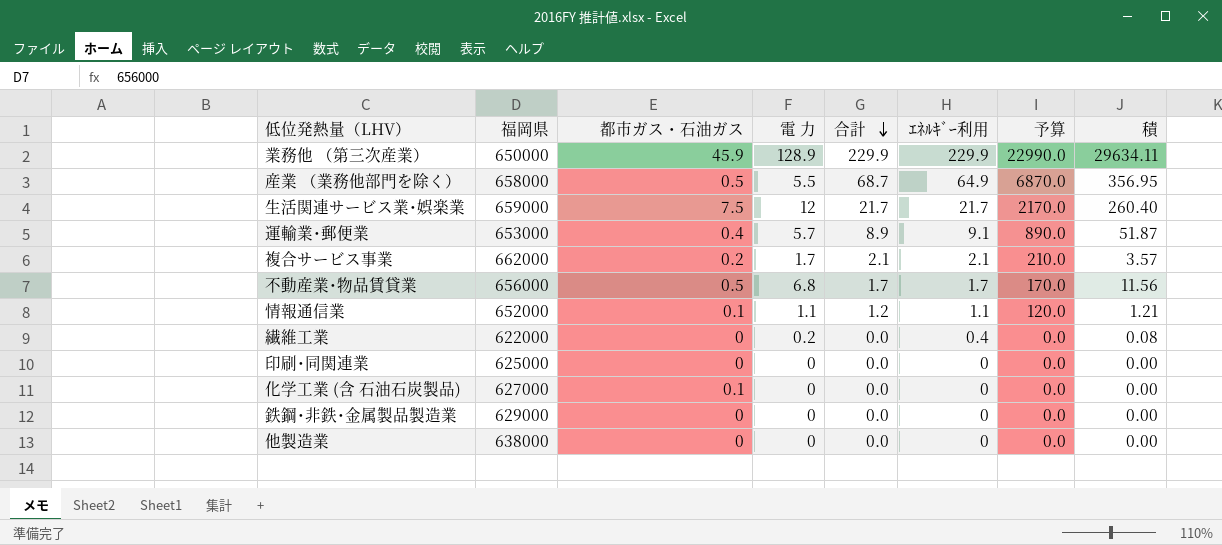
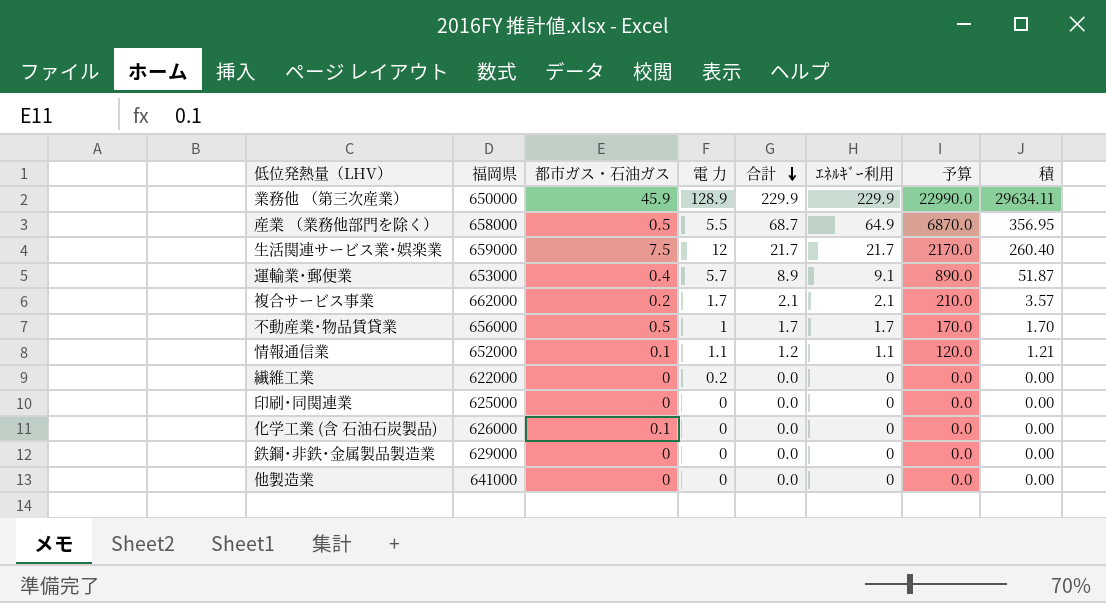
不動産業･物品賃貸業 | 電 力: 6.8 -> 1
不動産業･物品賃貸業 | 積: 11.56 -> 1.70
繊維工業 | ｴﾈﾙｷﾞｰ利用: 0.4 -> 0
繊維工業 | 積: 0.08 -> 0.00
化学工業 (含 石油石炭製品) | 福岡県: 627000 -> 626000
他製造業 | 福岡県: 638000 -> 641000

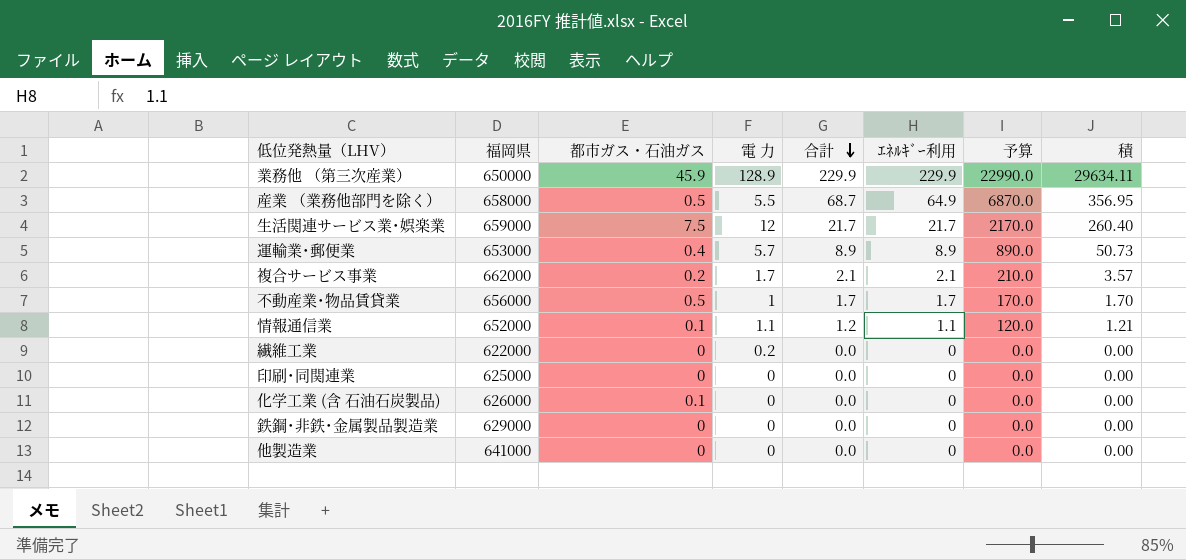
運輸業･郵便業 | ｴﾈﾙｷﾞｰ利用: 9.1 -> 8.9
運輸業･郵便業 | 積: 51.87 -> 50.73

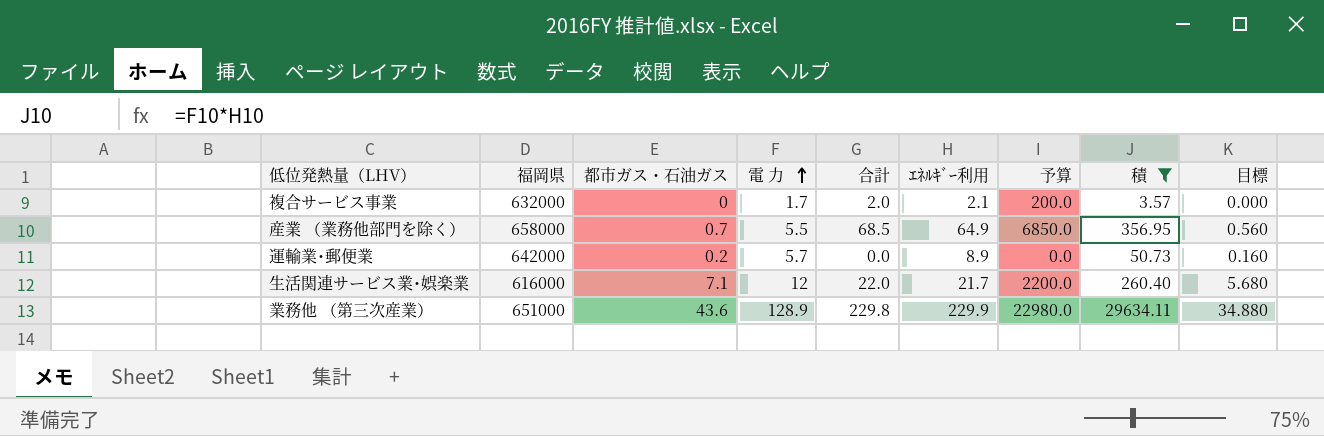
filter: none -> 積 >= 3.57
row order: 合計 descending -> 電 力 ascending
column 目標 | formula: none -> [都市ガス・石油ガス] * 0.8
複合サービス事業 | 福岡県: 662000 -> 632000
複合サービス事業 | 都市ガス・石油ガス: 0.2 -> 0
複合サービス事業 | 合計: 2.1 -> 2.0
複合サービス事業 | 予算: 210.0 -> 200.0
産業 （業務他部門を除く） | 都市ガス・石油ガス: 0.5 -> 0.7
産業 （業務他部門を除く） | 合計: 68.7 -> 68.5
産業 （業務他部門を除く） | 予算: 6870.0 -> 6850.0
運輸業･郵便業 | 福岡県: 653000 -> 642000
運輸業･郵便業 | 都市ガス・石油ガス: 0.4 -> 0.2
運輸業･郵便業 | 合計: 8.9 -> 0.0
運輸業･郵便業 | 予算: 890.0 -> 0.0
生活関連サービス業･娯楽業 | 福岡県: 659000 -> 616000
生活関連サービス業･娯楽業 | 都市ガス・石油ガス: 7.5 -> 7.1
生活関連サービス業･娯楽業 | 合計: 21.7 -> 22.0
生活関連サービス業･娯楽業 | 予算: 2170.0 -> 2200.0
業務他 （第三次産業） | 福岡県: 650000 -> 651000
業務他 （第三次産業） | 都市ガス・石油ガス: 45.9 -> 43.6
業務他 （第三次産業） | 合計: 229.9 -> 229.8
業務他 （第三次産業） | 予算: 22990.0 -> 22980.0

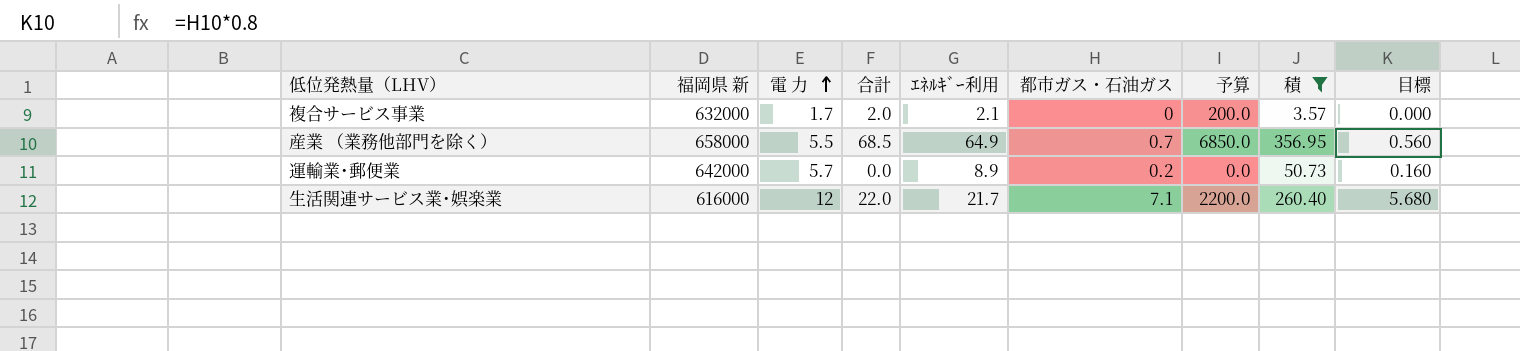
column name: 福岡県 -> 福岡県 新
column 都市ガス・石油ガス | position: 3 -> 6
row 業務他 （第三次産業）: 651000 | 43.6 | 128.9 | 229.8 | 229.9 | 22980.0 | 29634.11 | 34.880 -> none

